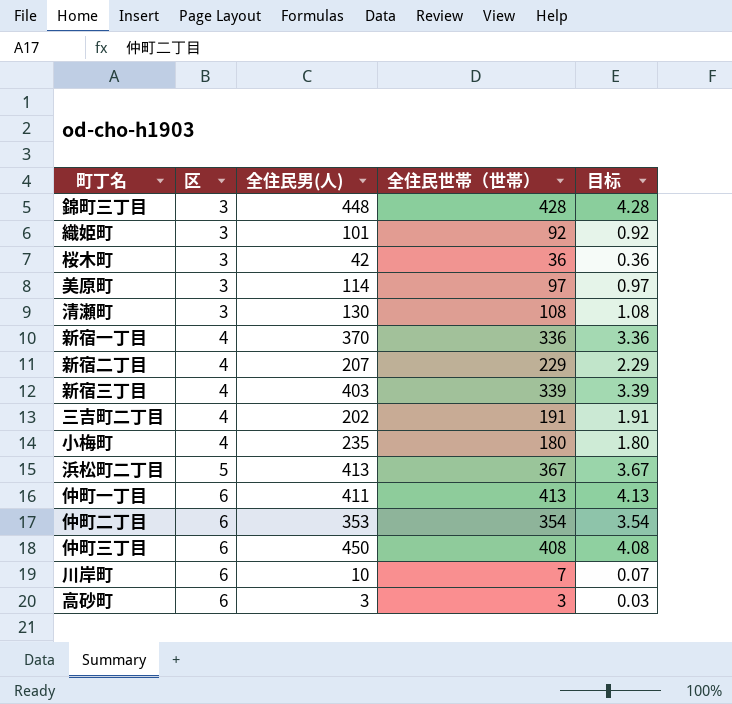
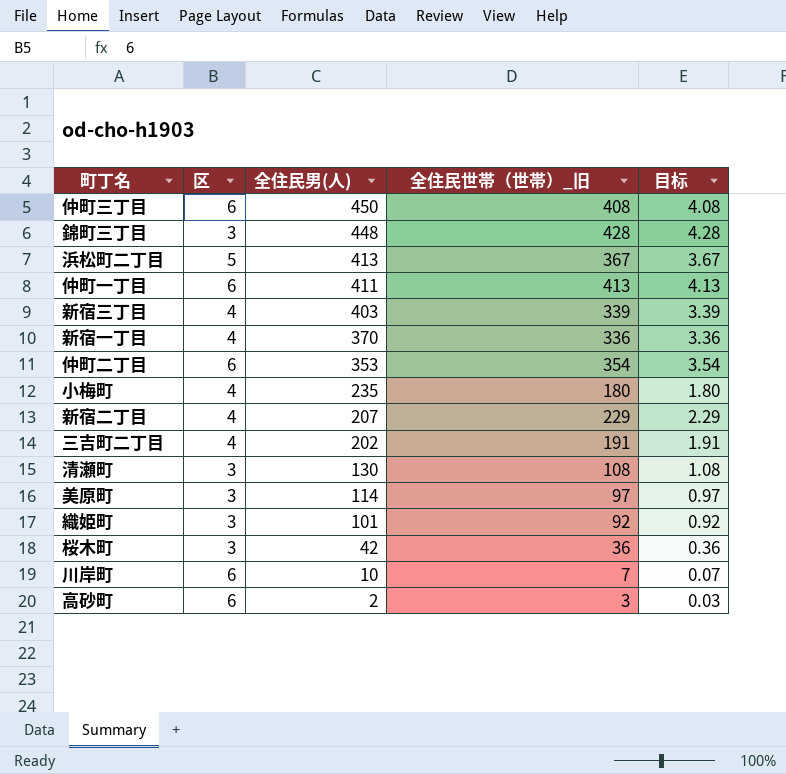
row order: 区 ascending -> 全住民男(人) descending
column name: 全住民世帯（世帯） -> 全住民世帯（世帯）_旧
高砂町 | 全住民男(人): 3 -> 2

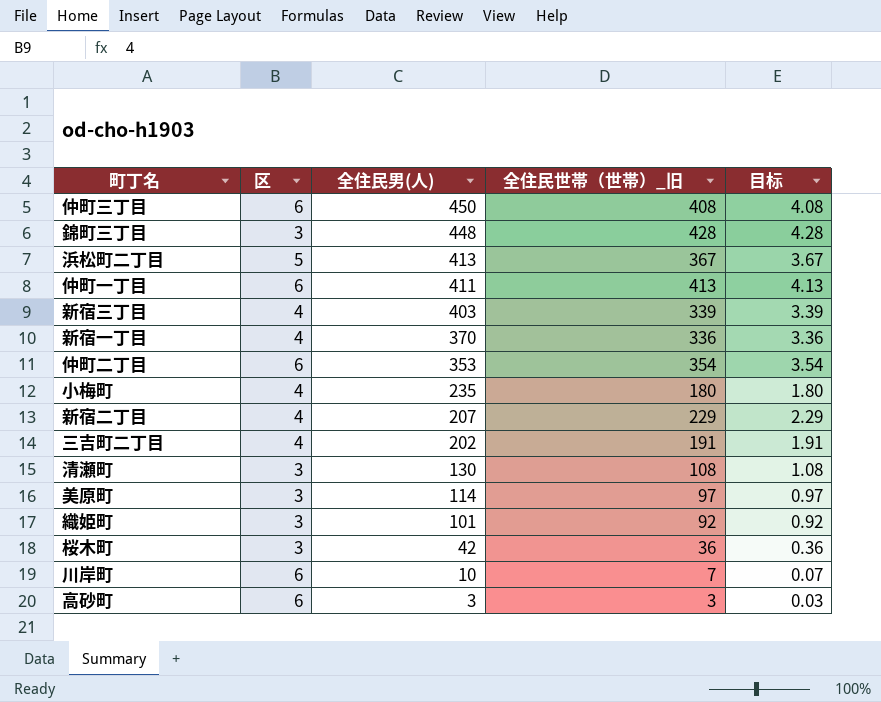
高砂町 | 全住民男(人): 2 -> 3

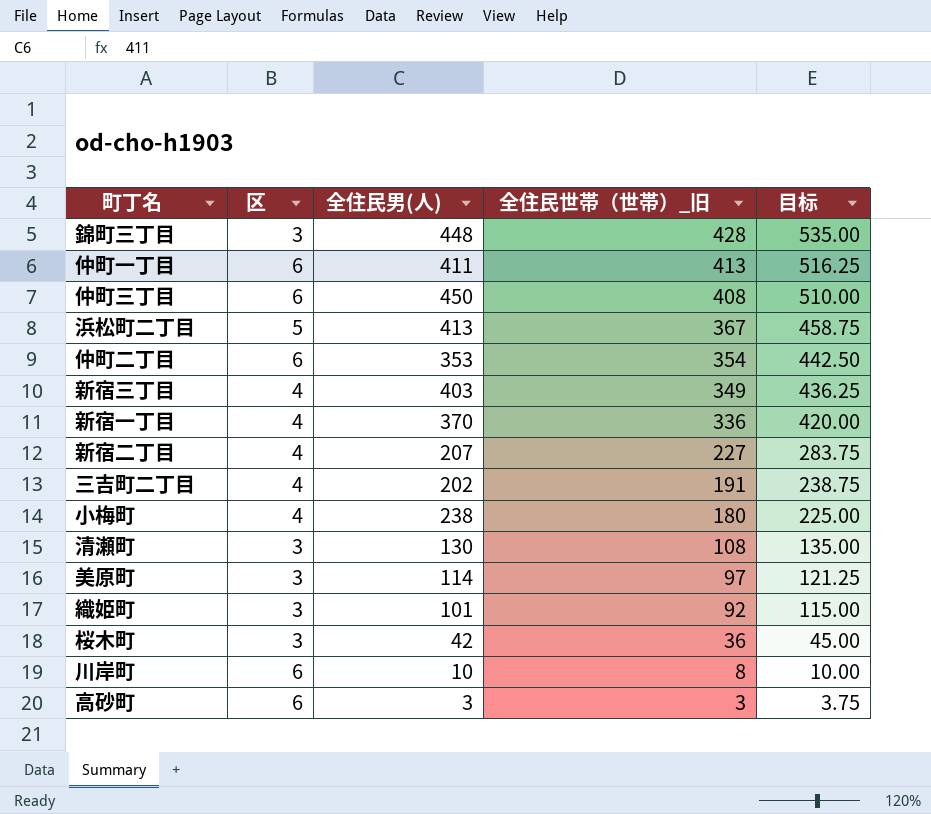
row order: 全住民男(人) descending -> 全住民世帯（世帯）_旧 descending
column 目标 | formula: [全住民世帯（世帯）_旧] * 0.01 -> [全住民世帯（世帯）_旧] * 1.25
新宿三丁目 | 全住民世帯（世帯）_旧: 339 -> 349
新宿二丁目 | 全住民世帯（世帯）_旧: 229 -> 227
小梅町 | 全住民男(人): 235 -> 238
川岸町 | 全住民世帯（世帯）_旧: 7 -> 8

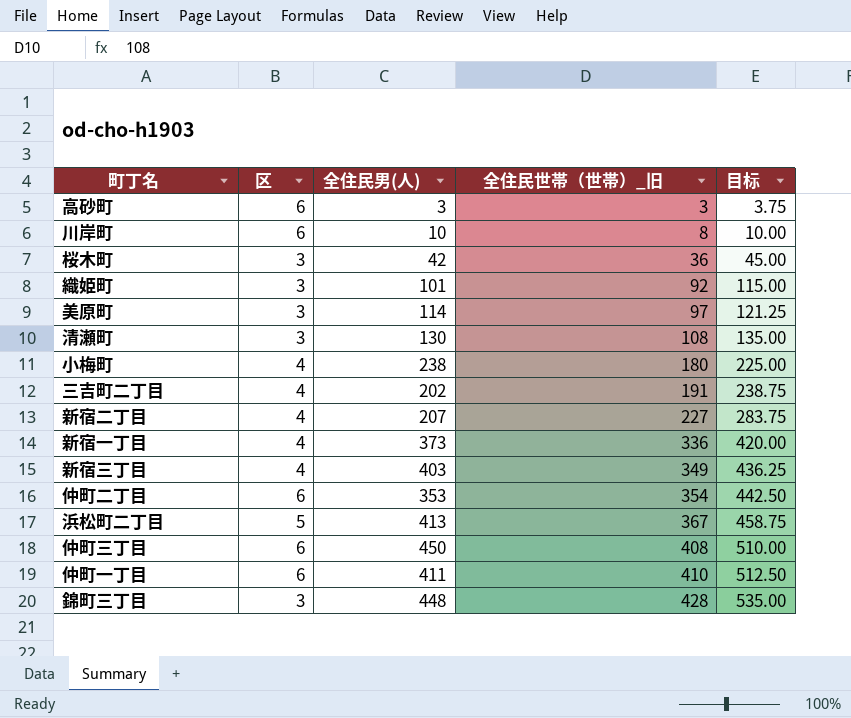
row order: 全住民世帯（世帯）_旧 descending -> 全住民世帯（世帯）_旧 ascending
新宿一丁目 | 全住民男(人): 370 -> 373
仲町一丁目 | 全住民世帯（世帯）_旧: 413 -> 410
仲町一丁目 | 目标: 516.25 -> 512.50

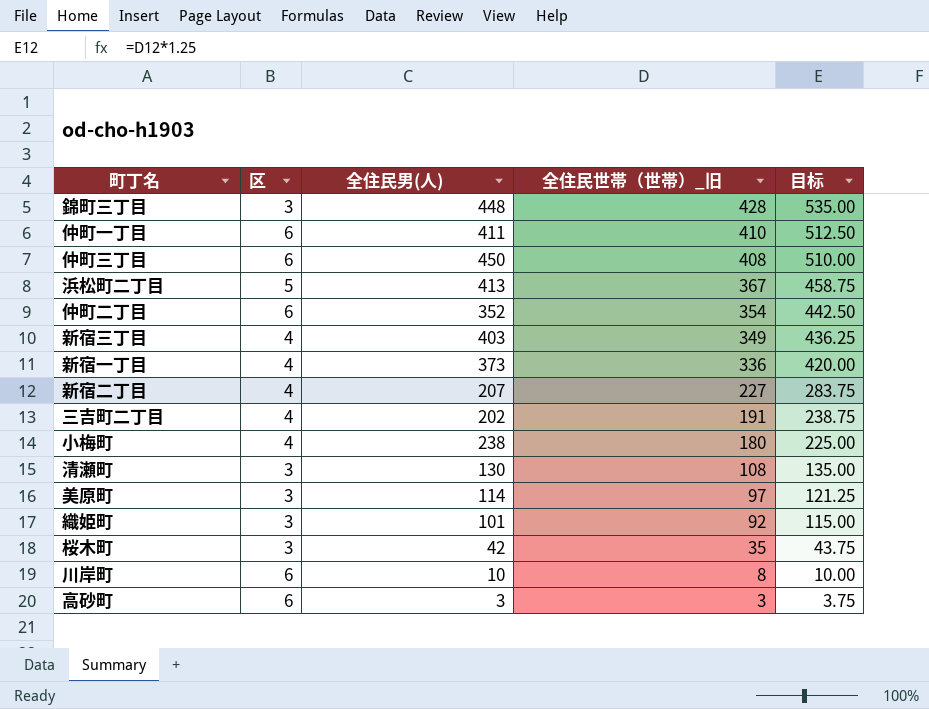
row order: 全住民世帯（世帯）_旧 ascending -> 全住民世帯（世帯）_旧 descending
仲町二丁目 | 全住民男(人): 353 -> 352
桜木町 | 全住民世帯（世帯）_旧: 36 -> 35
桜木町 | 目标: 45.00 -> 43.75

